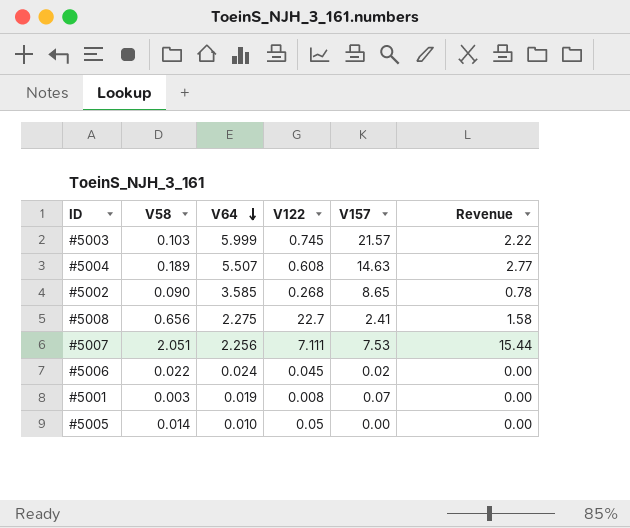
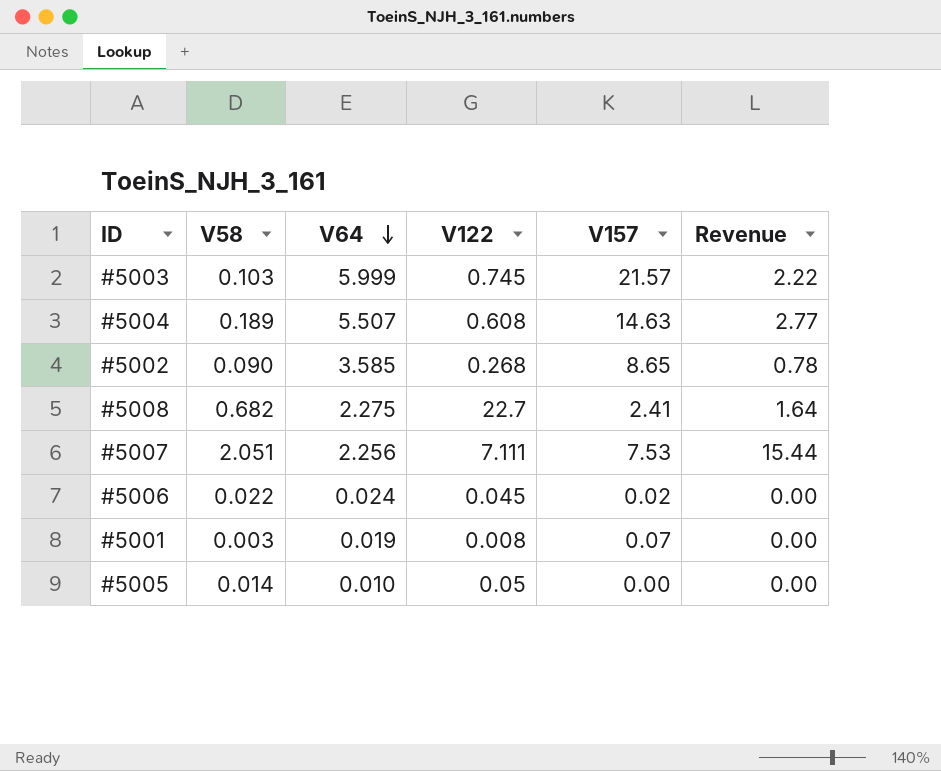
#5008 | V58: 0.656 -> 0.682
#5008 | Revenue: 1.58 -> 1.64

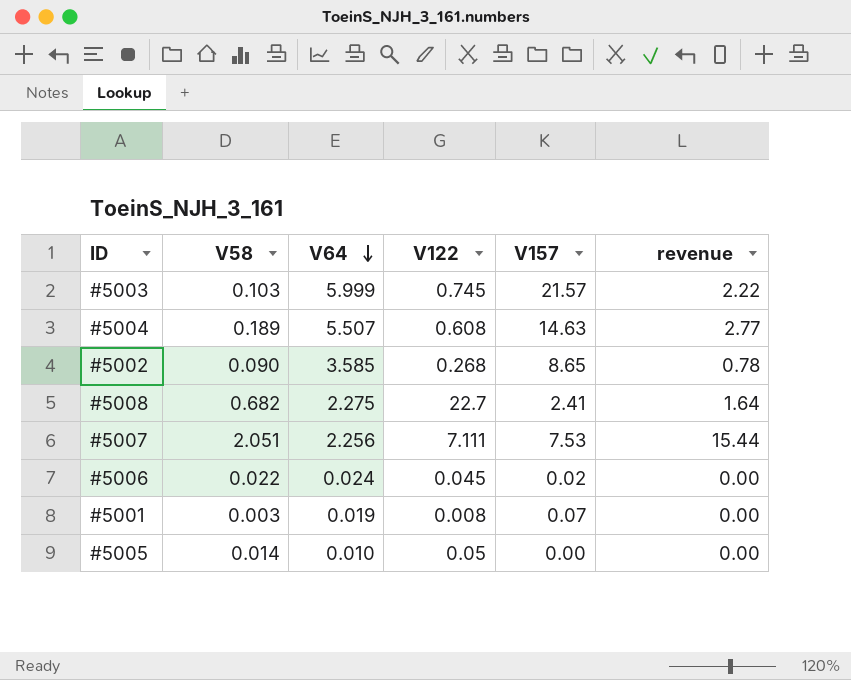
column name: Revenue -> revenue

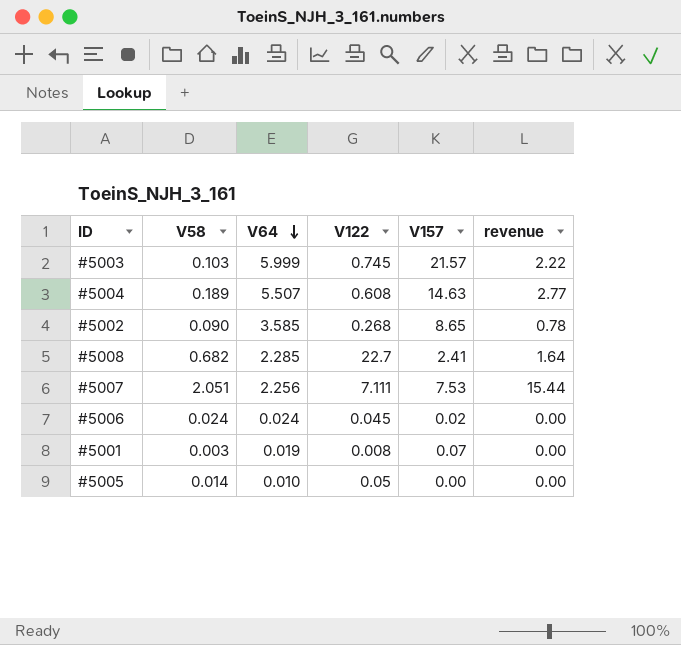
#5008 | V64: 2.275 -> 2.285
#5006 | V58: 0.022 -> 0.024

